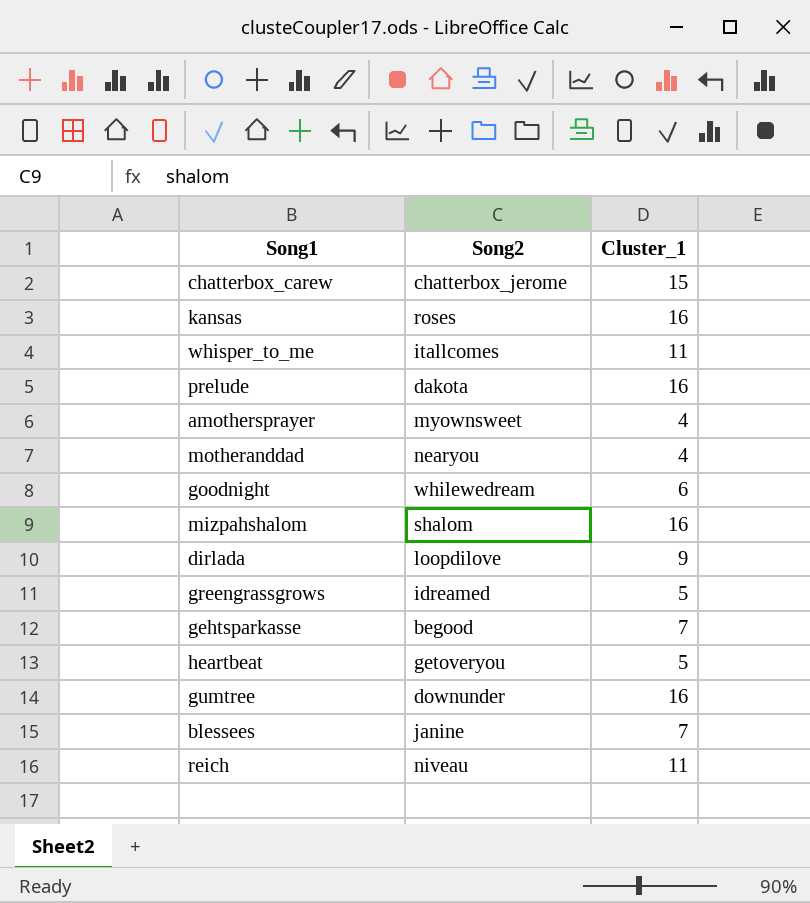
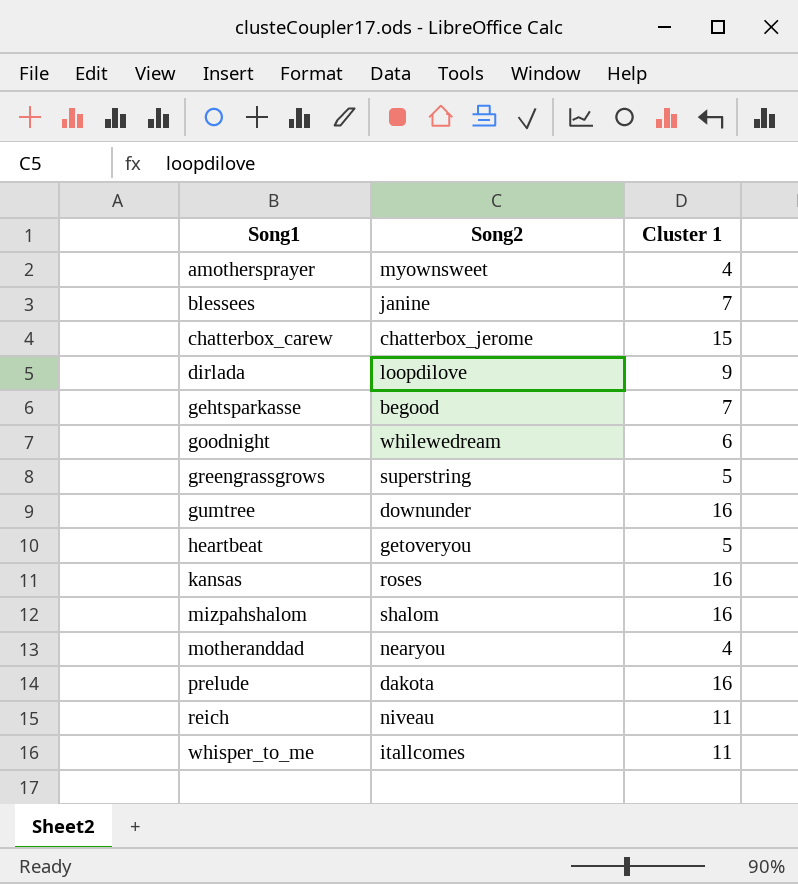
row order: none -> Song1 ascending
column name: Cluster_1 -> Cluster 1
greengrassgrows | Song2: idreamed -> superstring

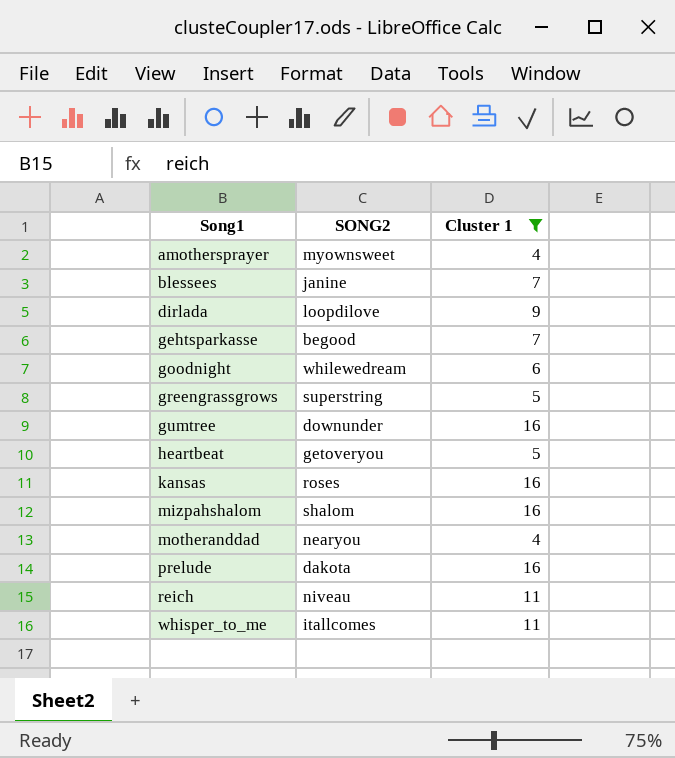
filter: none -> Cluster 1 != 15
column name: Song2 -> SONG2

